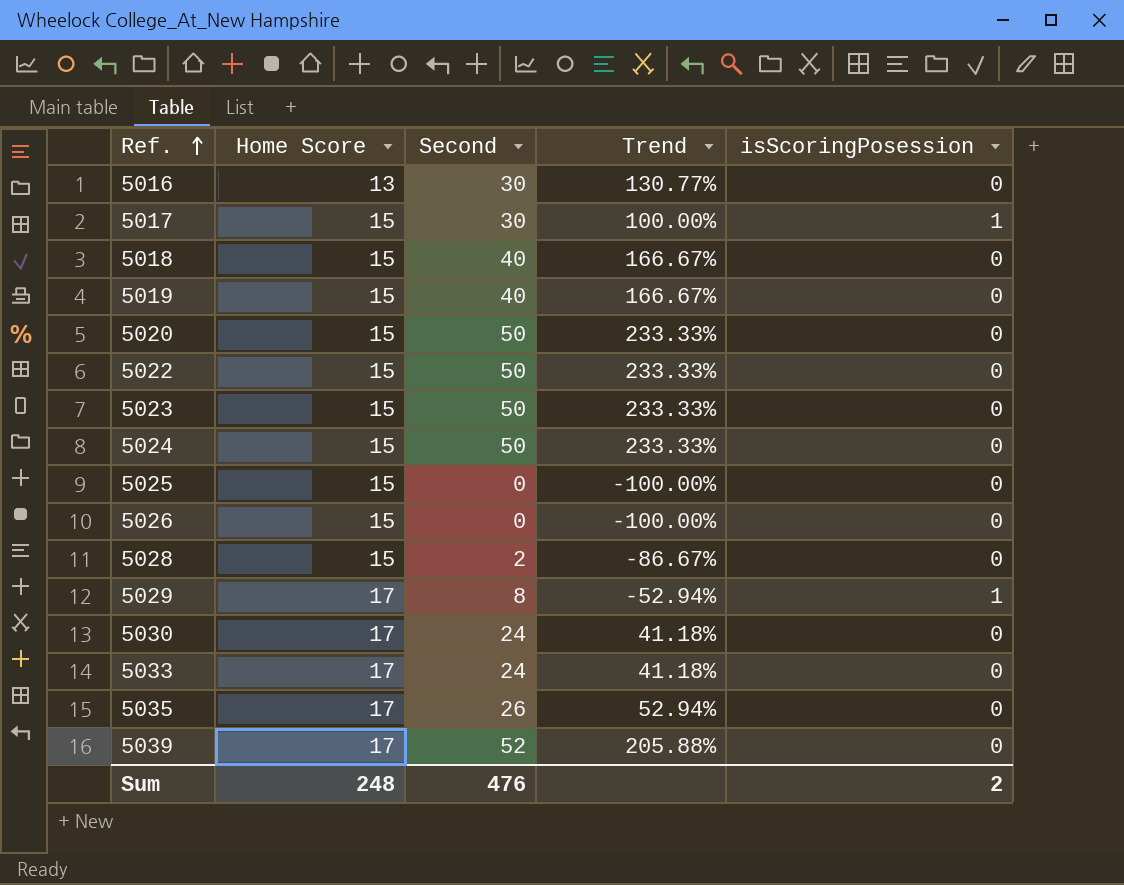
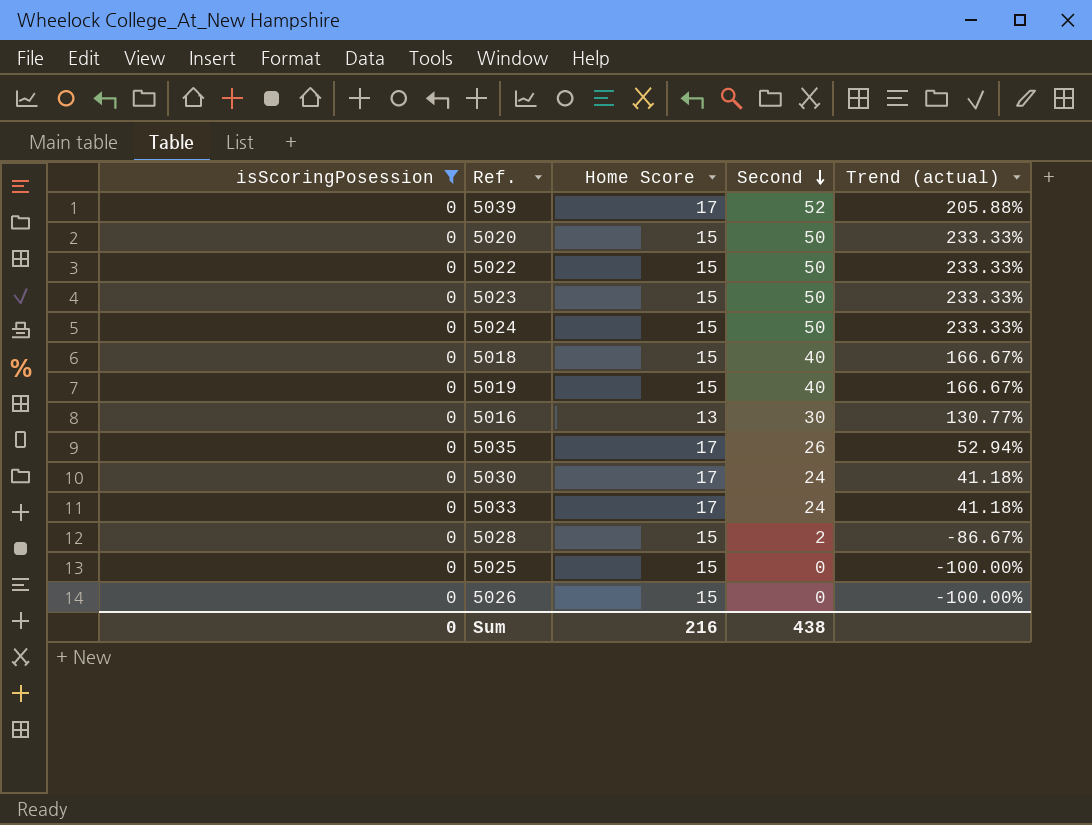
filter: none -> isScoringPosession = 0
row order: Ref. ascending -> Second descending
column isScoringPosession | position: 5 -> 1
column name: Trend -> Trend (actual)
Sum | isScoringPosession: 2 -> 0
Sum | Home Score: 248 -> 216
Sum | Second: 476 -> 438

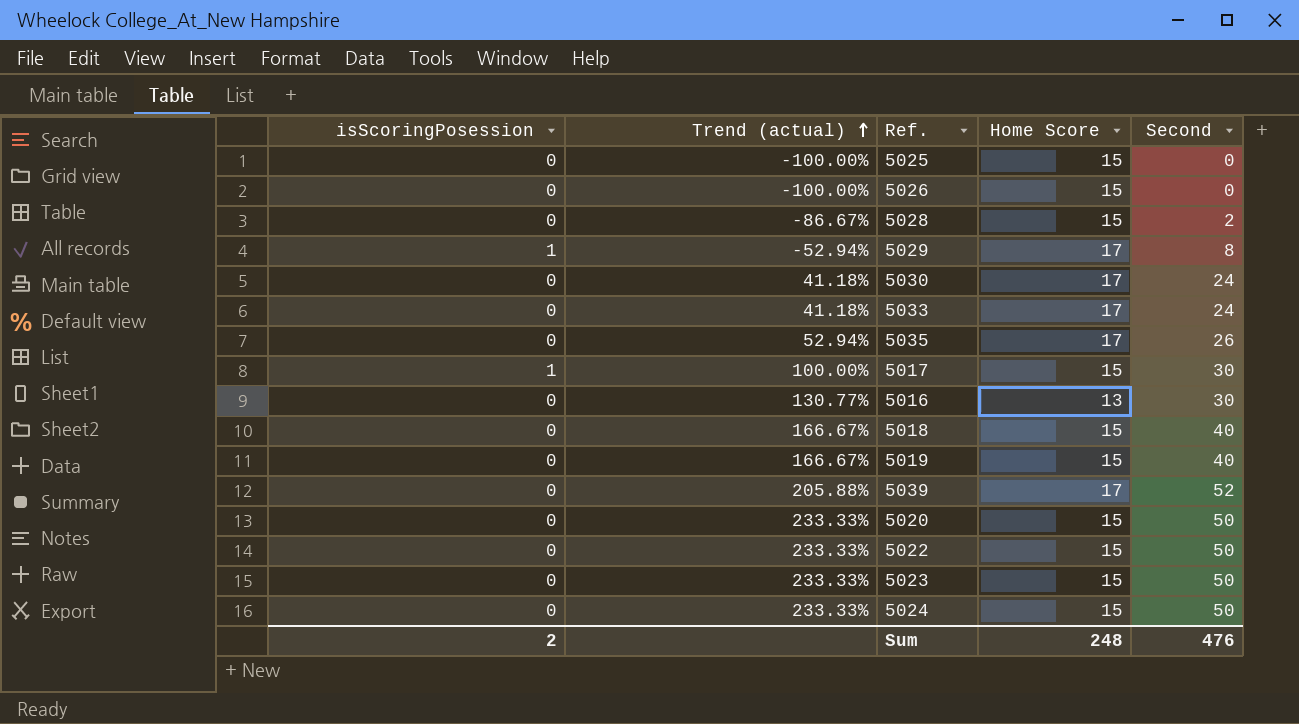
filter: isScoringPosession = 0 -> none
row order: Second descending -> Trend (actual) ascending
column Trend (actual) | position: 5 -> 2
Sum | isScoringPosession: 0 -> 2
Sum | Home Score: 216 -> 248
Sum | Second: 438 -> 476

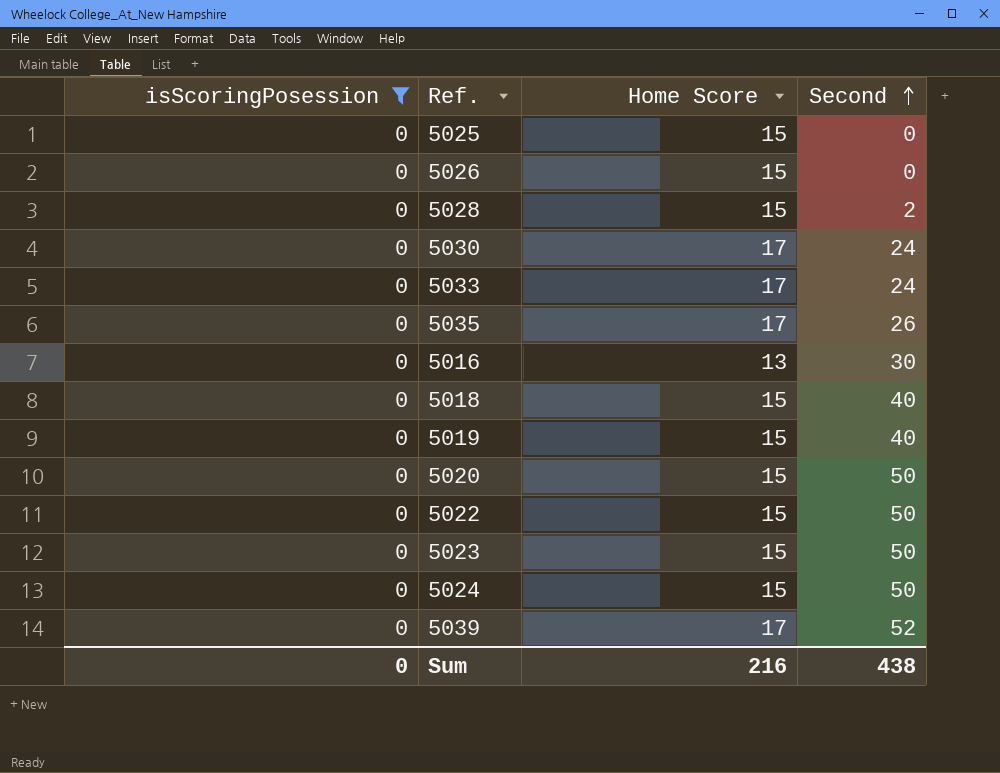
filter: none -> isScoringPosession = 0
row order: Trend (actual) ascending -> Second ascending
column Trend (actual) | formula: ([Second] - [Home Score]) / [Home Score] -> none
Sum | isScoringPosession: 2 -> 0
Sum | Home Score: 248 -> 216
Sum | Second: 476 -> 438

